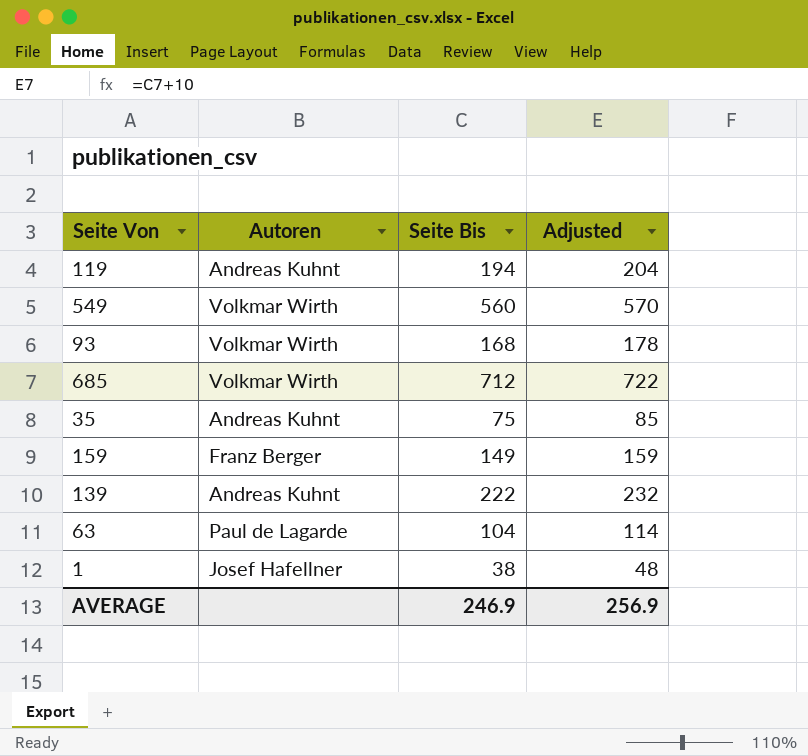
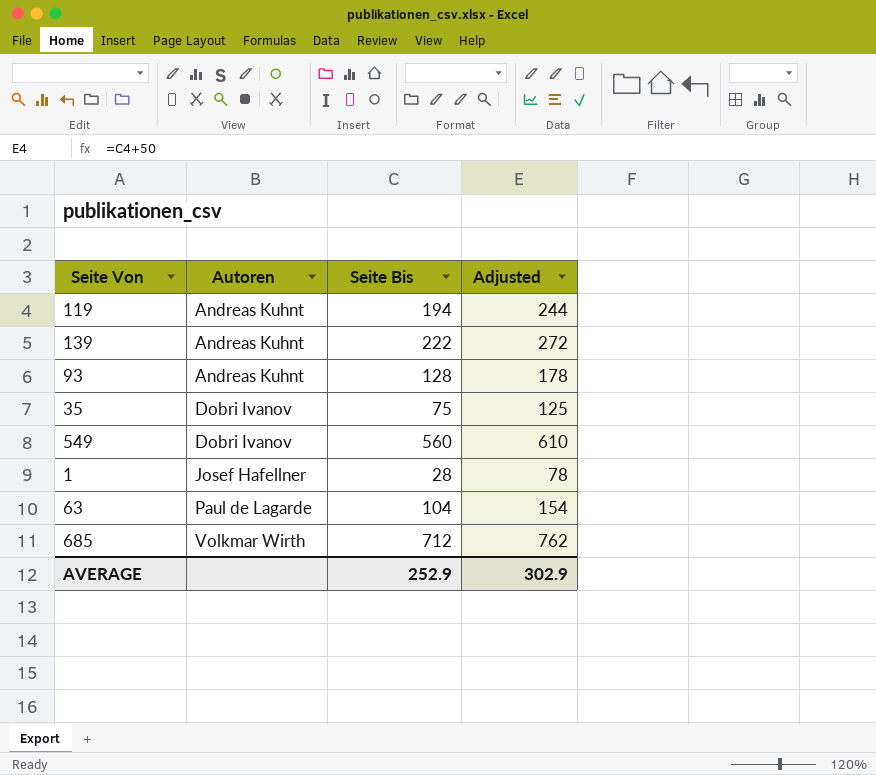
row order: none -> Autoren ascending
column Adjusted | formula: [Seite Bis] + 10 -> [Seite Bis] + 50
row 159: Franz Berger | 149 | 159 -> none
93 | Autoren: Volkmar Wirth -> Andreas Kuhnt
93 | Seite Bis: 168 -> 128
35 | Autoren: Andreas Kuhnt -> Dobri Ivanov
549 | Autoren: Volkmar Wirth -> Dobri Ivanov
1 | Seite Bis: 38 -> 28
AVERAGE | Seite Bis: 246.9 -> 252.9
AVERAGE | Adjusted: 256.9 -> 302.9

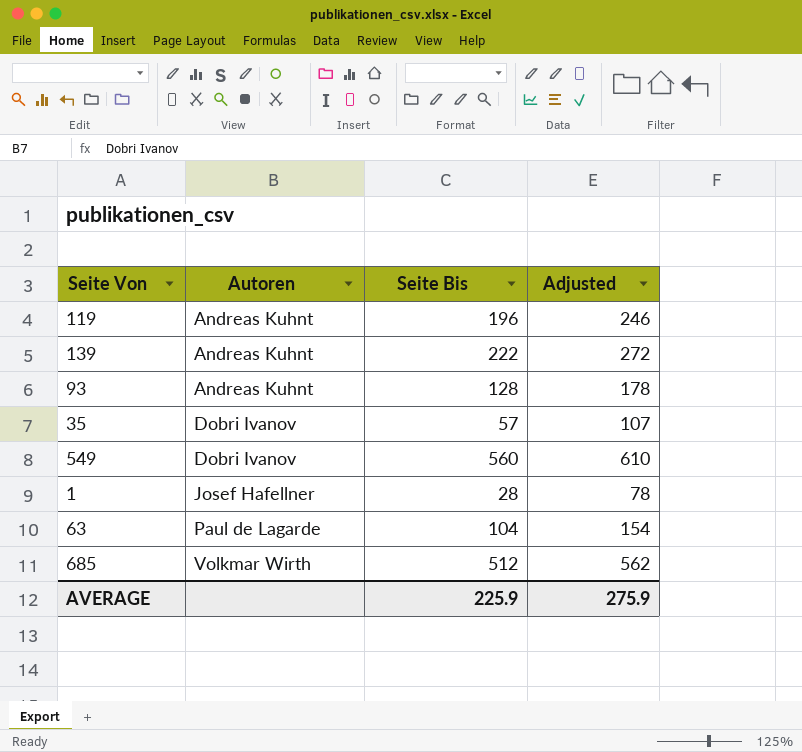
119 | Seite Bis: 194 -> 196
119 | Adjusted: 244 -> 246
35 | Seite Bis: 75 -> 57
35 | Adjusted: 125 -> 107
685 | Seite Bis: 712 -> 512
685 | Adjusted: 762 -> 562
AVERAGE | Seite Bis: 252.9 -> 225.9
AVERAGE | Adjusted: 302.9 -> 275.9

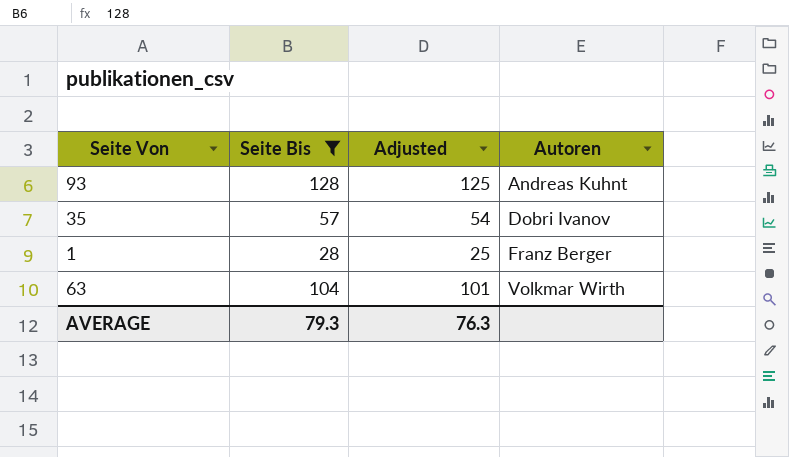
filter: none -> Seite Bis <= 128
column Adjusted | formula: [Seite Bis] + 50 -> [Seite Bis] - 3
column Autoren | position: 2 -> 4
1 | Autoren: Josef Hafellner -> Franz Berger
63 | Autoren: Paul de Lagarde -> Volkmar Wirth
AVERAGE | Seite Bis: 225.9 -> 79.3
AVERAGE | Adjusted: 275.9 -> 76.3

